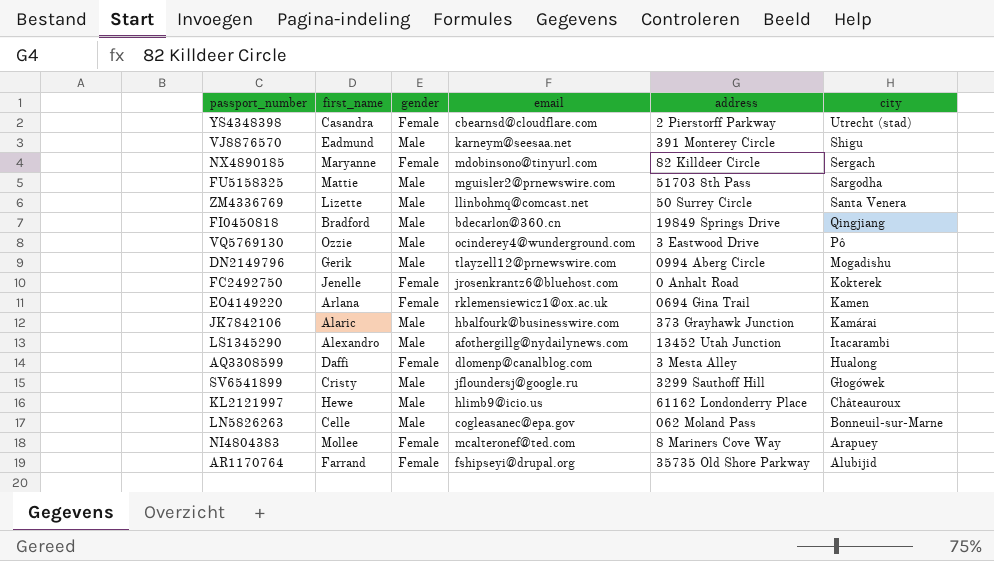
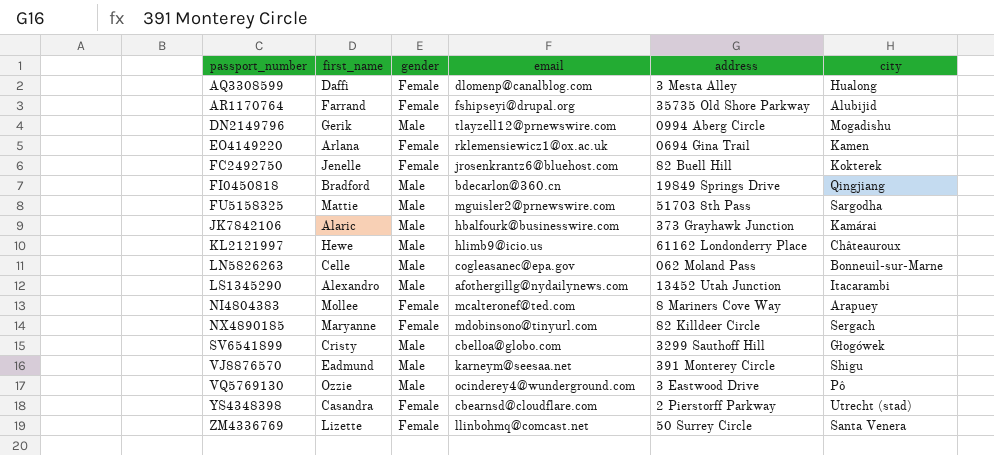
row order: city descending -> passport_number ascending
FC2492750 | address: 0 Anhalt Road -> 82 Buell Hill
SV6541899 | email: jfloundersj@google.ru -> cbelloa@globo.com
ZM4336769 | gender: Male -> Female

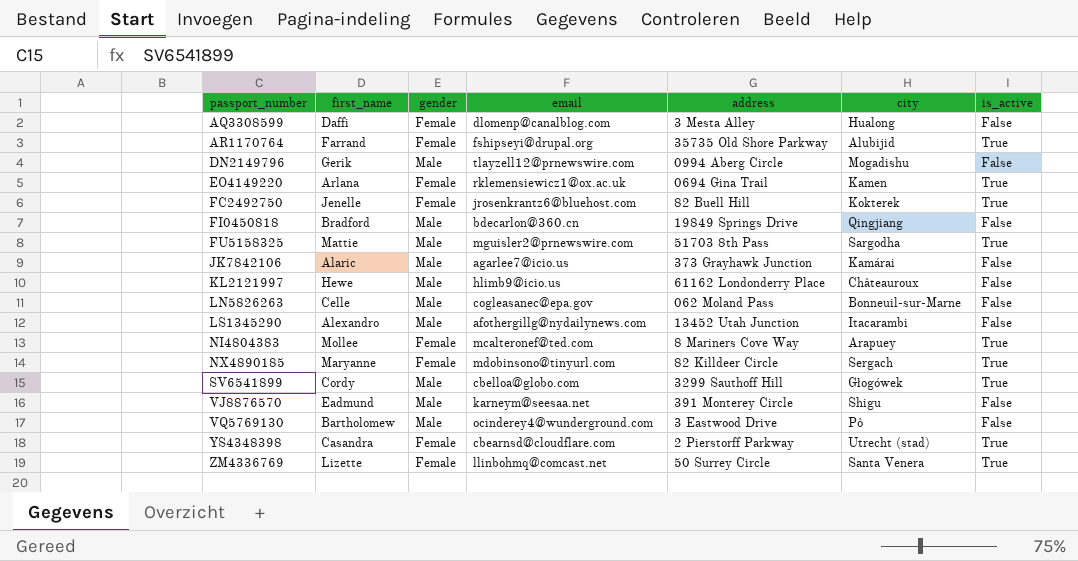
column is_active | position: none -> 7
JK7842106 | email: hbalfourk@businesswire.com -> agarlee7@icio.us
SV6541899 | first_name: Cristy -> Cordy
VQ5769130 | first_name: Ozzie -> Bartholomew

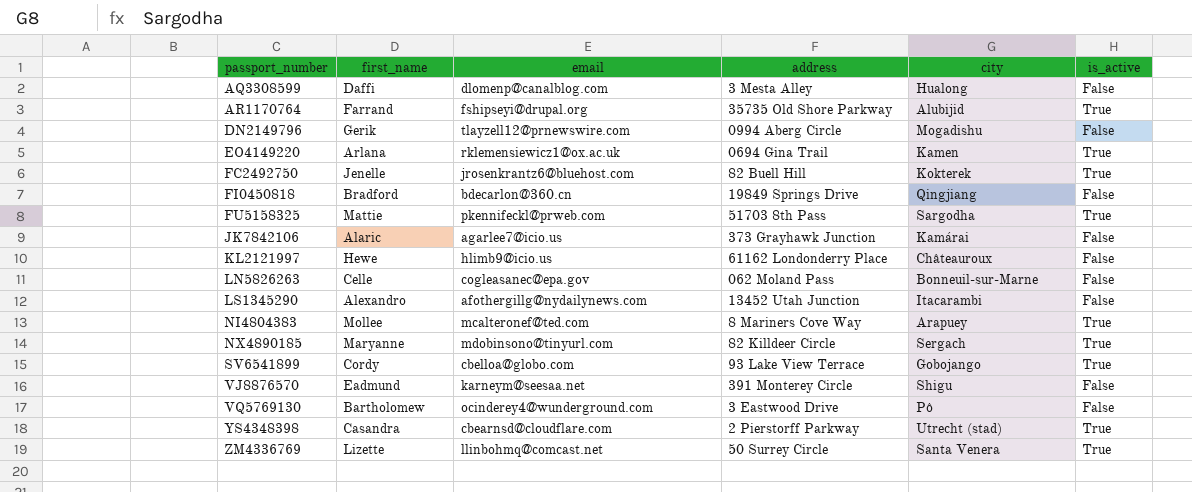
column gender | position: 3 -> none
FU5158325 | email: mguisler2@prnewswire.com -> pkennifeckl@prweb.com
SV6541899 | address: 3299 Sauthoff Hill -> 93 Lake View Terrace
SV6541899 | city: Głogówek -> Gobojango

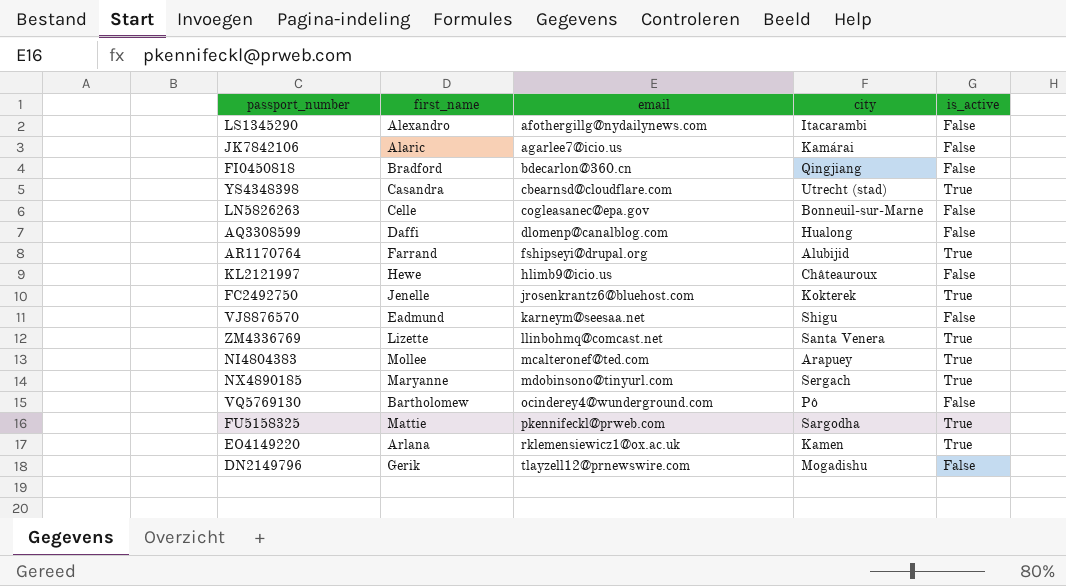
row order: passport_number ascending -> email ascending
column address | position: 4 -> none
row SV6541899: Cordy | cbelloa@globo.com | 93 Lake View Terrace | Gobojango | True -> none

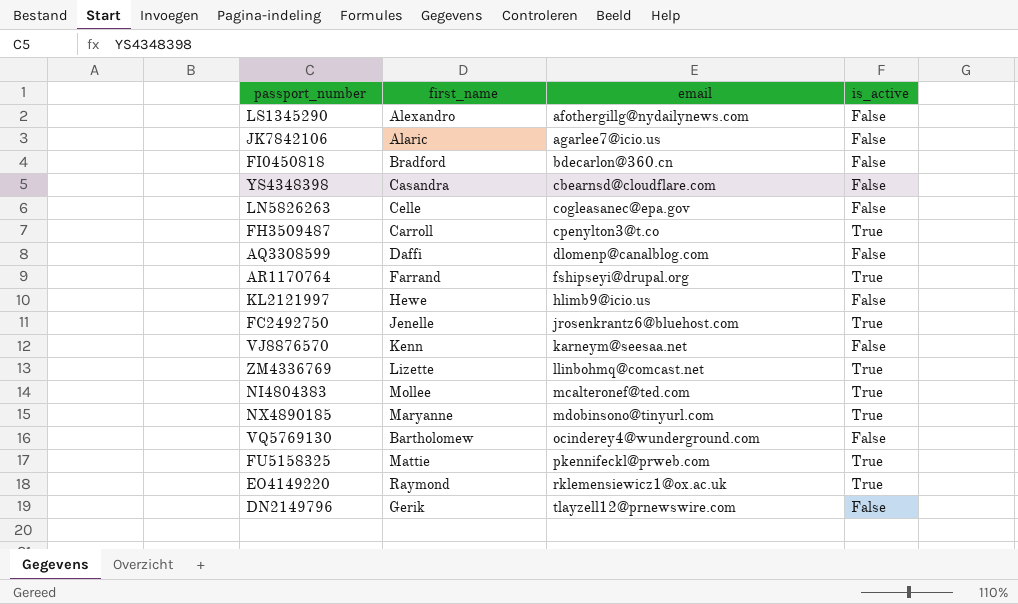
column city | position: 4 -> none
YS4348398 | is_active: True -> False
row FH3509487: none -> Carroll | cpenylton3@t.co | True
VJ8876570 | first_name: Eadmund -> Kenn
EO4149220 | first_name: Arlana -> Raymond

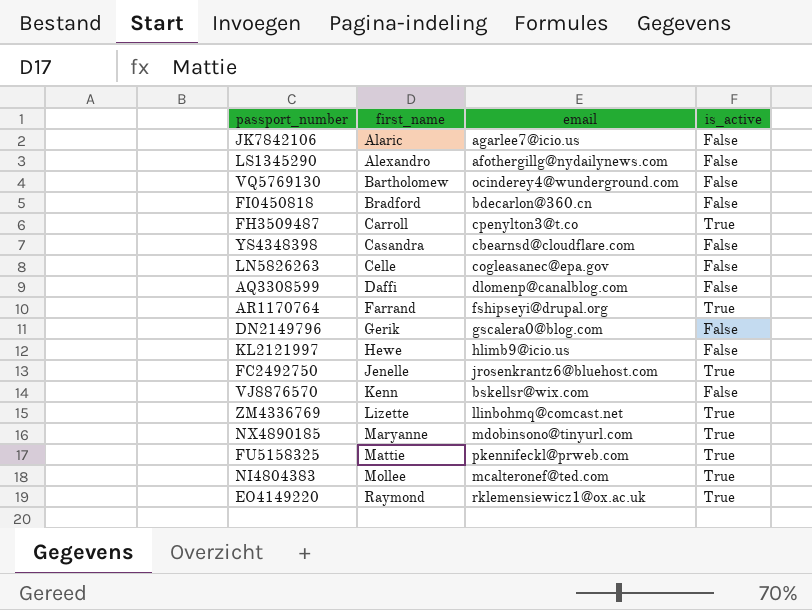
row order: email ascending -> first_name ascending
DN2149796 | email: tlayzell12@prnewswire.com -> gscalera0@blog.com
VJ8876570 | email: karneym@seesaa.net -> bskellsr@wix.com

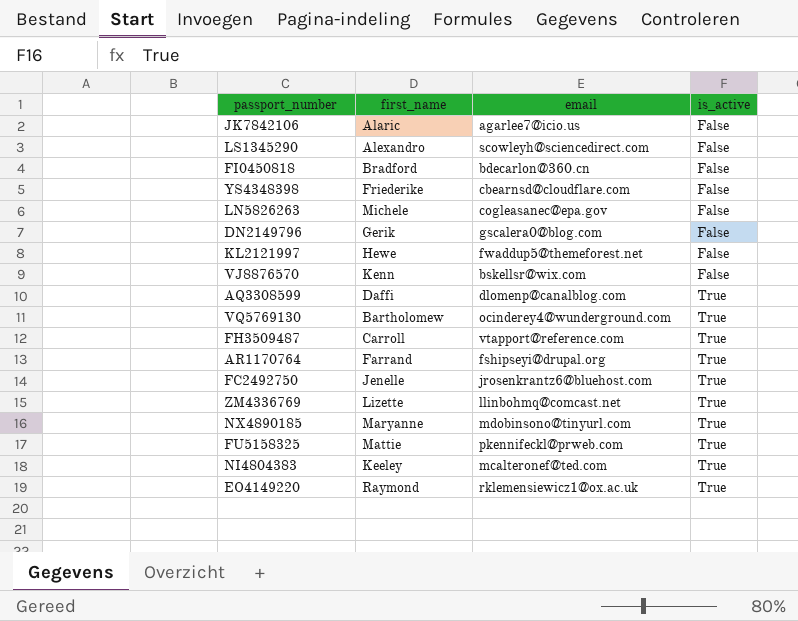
row order: first_name ascending -> is_active ascending
LS1345290 | email: afothergillg@nydailynews.com -> scowleyh@sciencedirect.com
YS4348398 | first_name: Casandra -> Friederike
LN5826263 | first_name: Celle -> Michele
KL2121997 | email: hlimb9@icio.us -> fwaddup5@themeforest.net
AQ3308599 | is_active: False -> True
VQ5769130 | is_active: False -> True
FH3509487 | email: cpenylton3@t.co -> vtapport@reference.com
NI4804383 | first_name: Mollee -> Keeley

